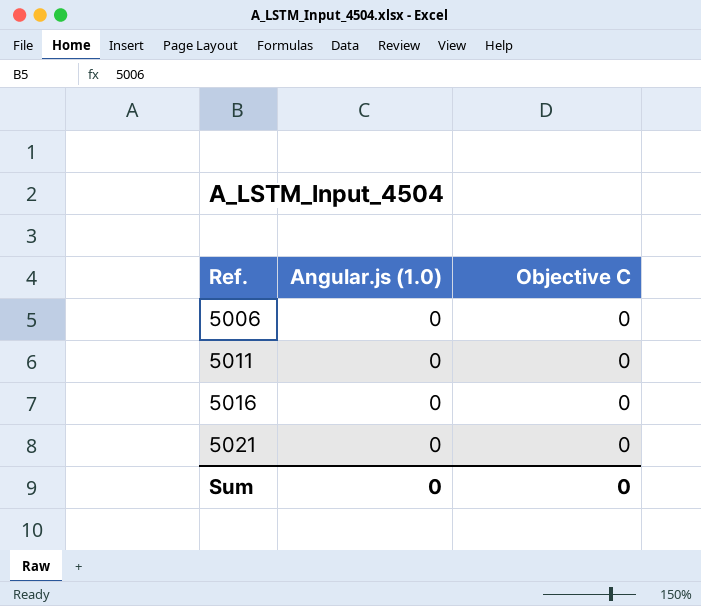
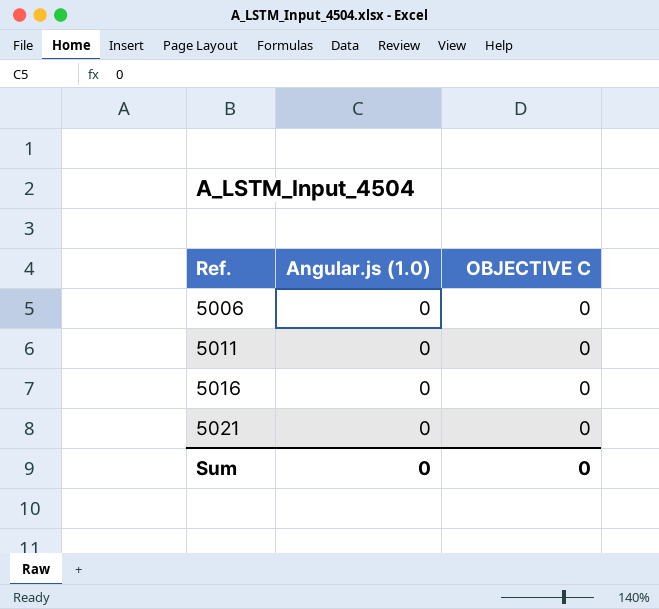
column name: Objective C -> OBJECTIVE C

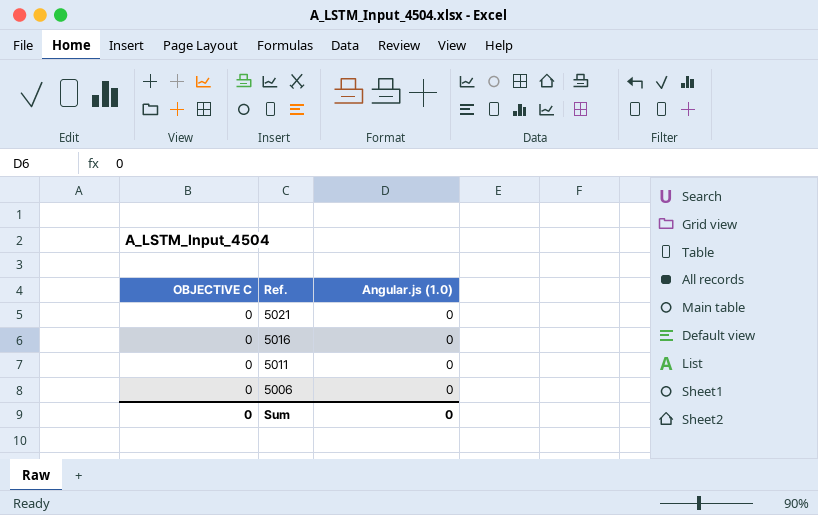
row order: Ref. ascending -> Ref. descending
column OBJECTIVE C | position: 3 -> 1

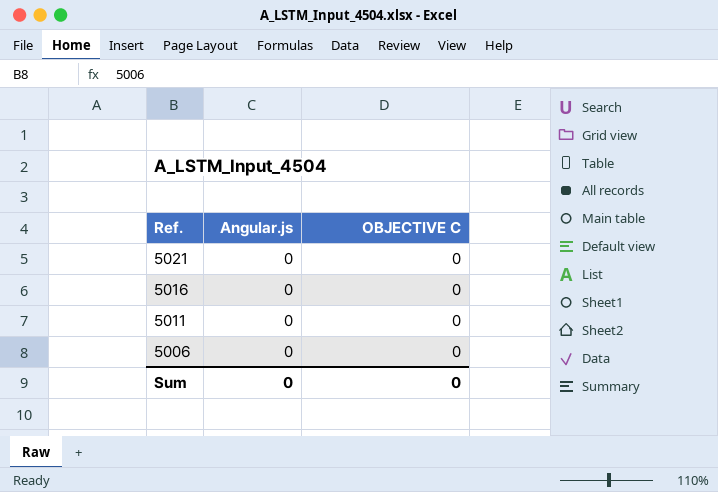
column name: Angular.js (1.0) -> Angular.js
column OBJECTIVE C | position: 1 -> 3

